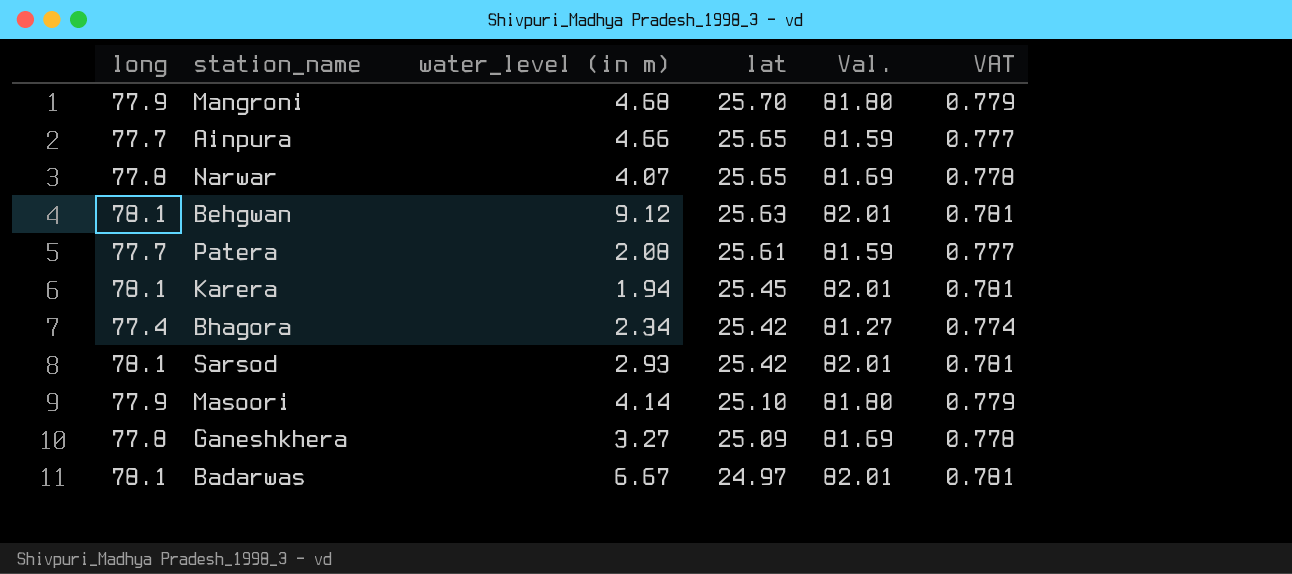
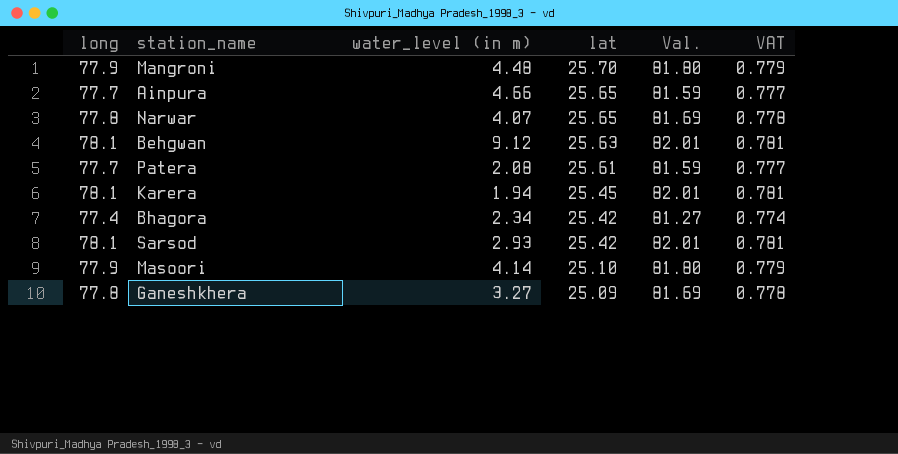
row Badarwas: 78.1 | 6.67 | 24.97 | 82.01 | 0.781 -> none
Mangroni | water_level (in m): 4.68 -> 4.48

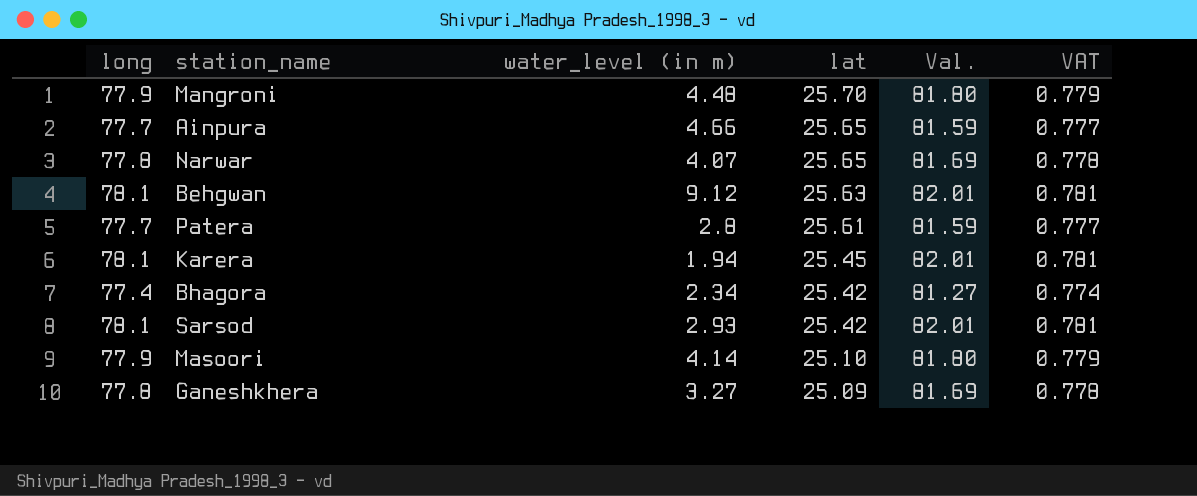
Patera | water_level (in m): 2.08 -> 2.8

